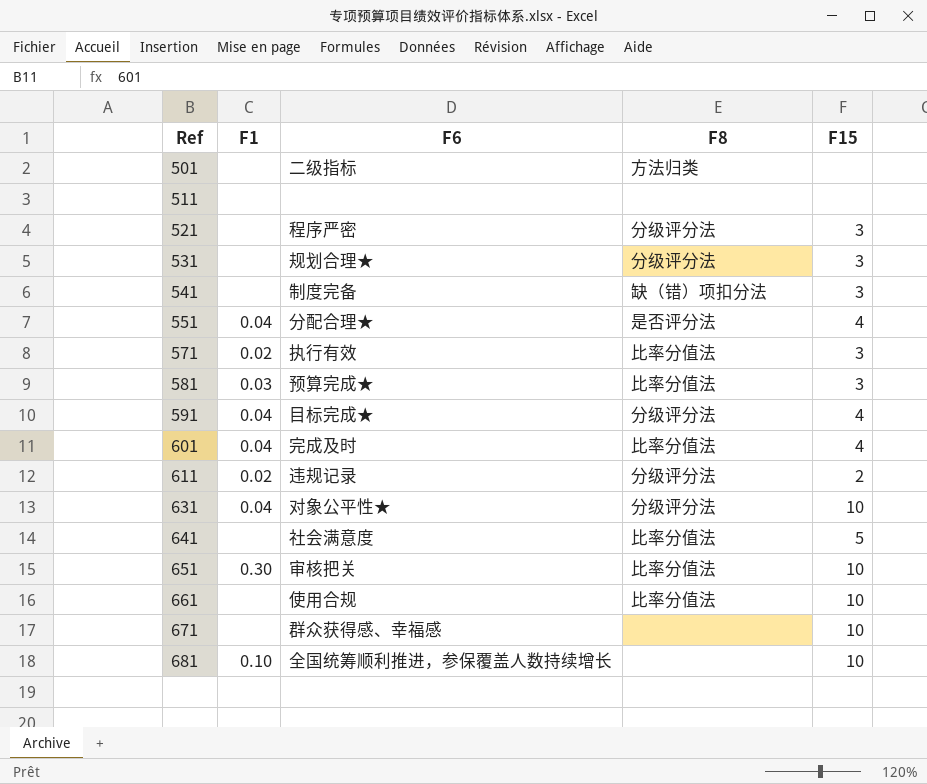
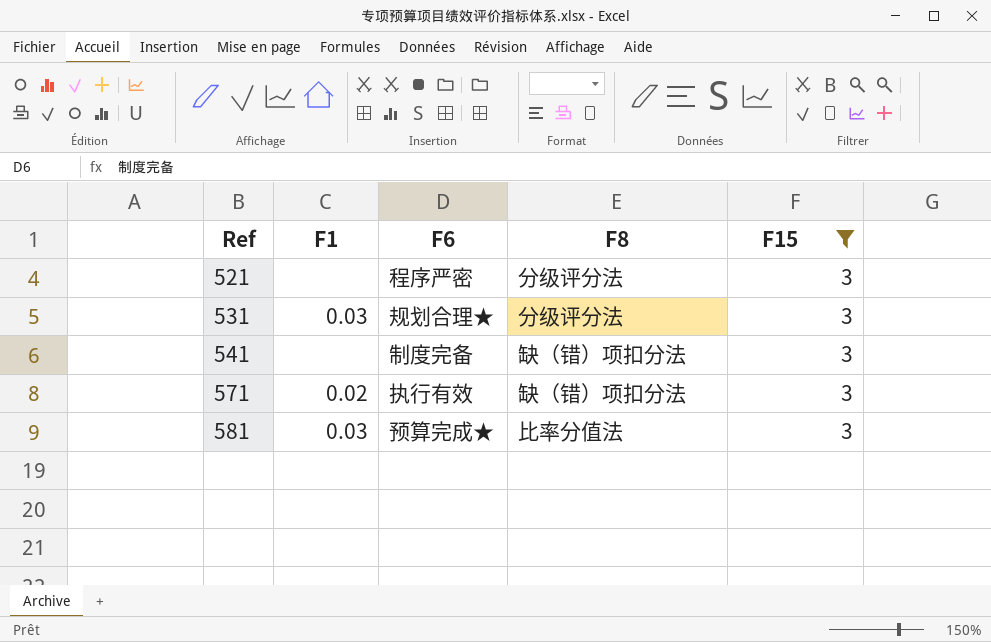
filter: none -> F15 = 3
531 | F1: none -> 0.03
571 | F8: 比率分值法 -> 缺（错）项扣分法

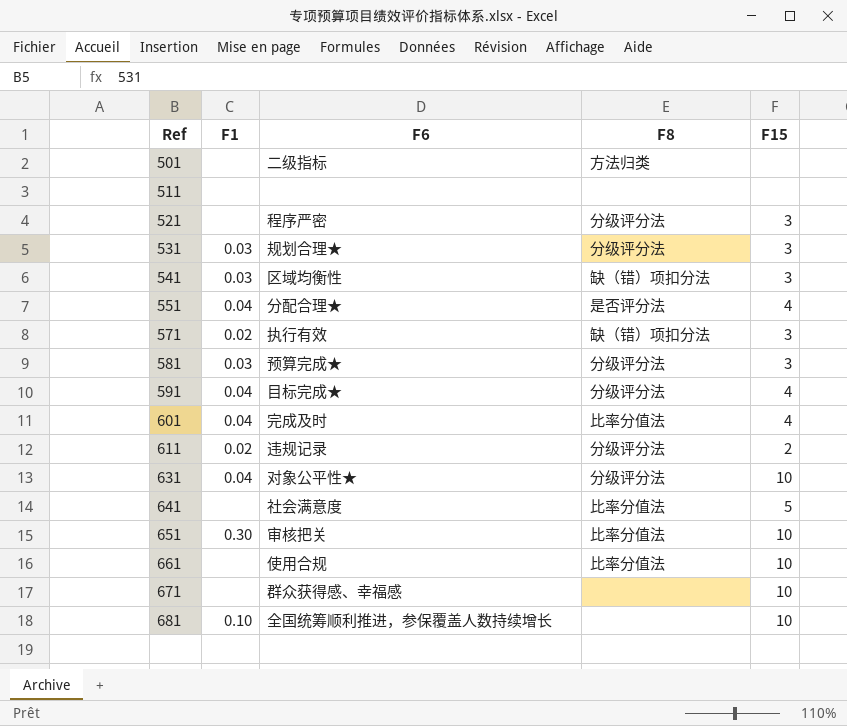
filter: F15 = 3 -> none
541 | F1: none -> 0.03
541 | F6: 制度完备 -> 区域均衡性
581 | F8: 比率分值法 -> 分级评分法

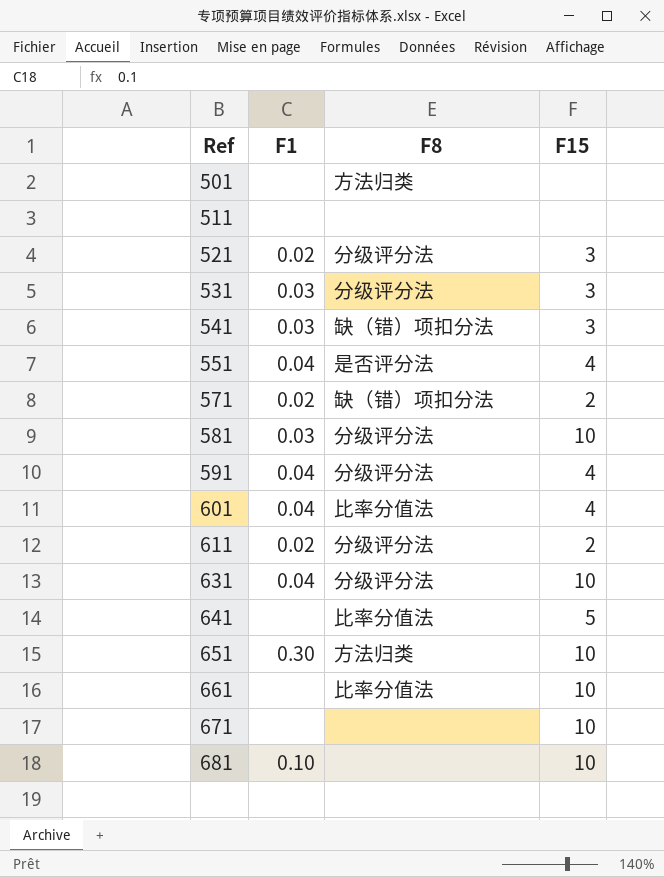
column F6 | position: 3 -> none
521 | F1: none -> 0.02
571 | F15: 3 -> 2
581 | F15: 3 -> 10
651 | F8: 比率分值法 -> 方法归类

